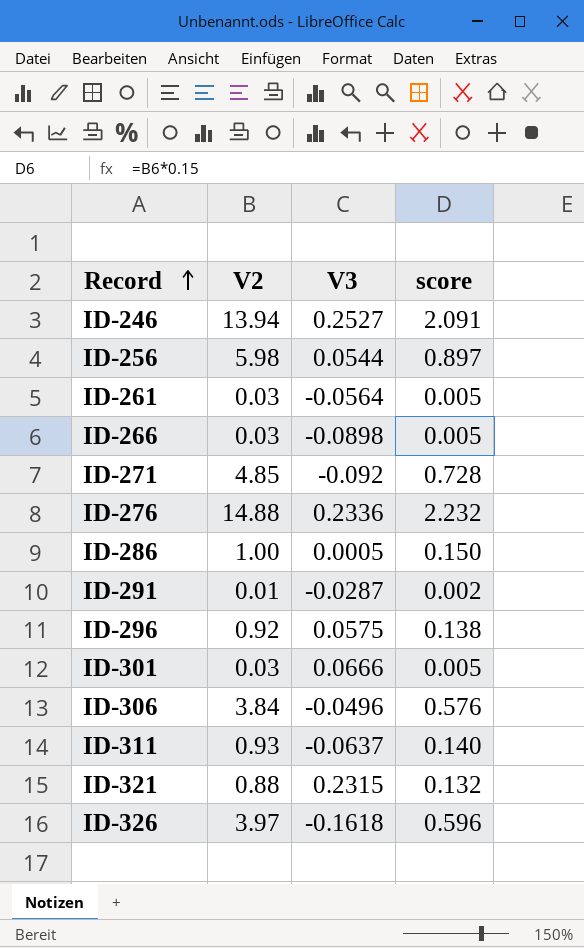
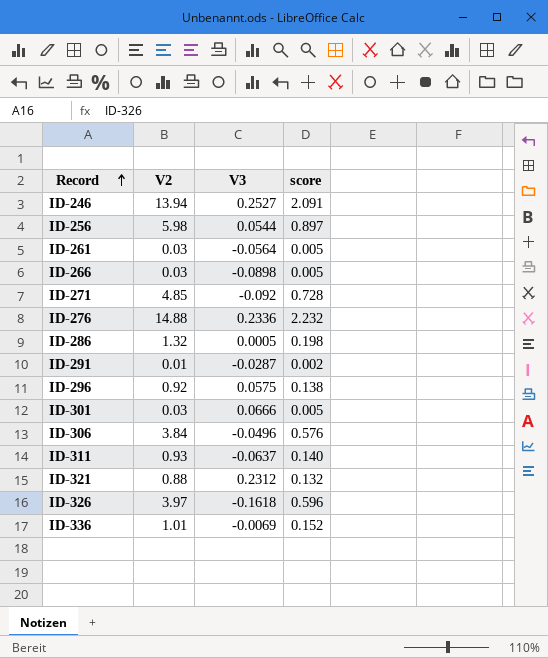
ID-286 | V2: 1.00 -> 1.32
ID-286 | score: 0.150 -> 0.198
ID-321 | V3: 0.2315 -> 0.2312
row ID-336: none -> 1.01 | -0.0069 | 0.152

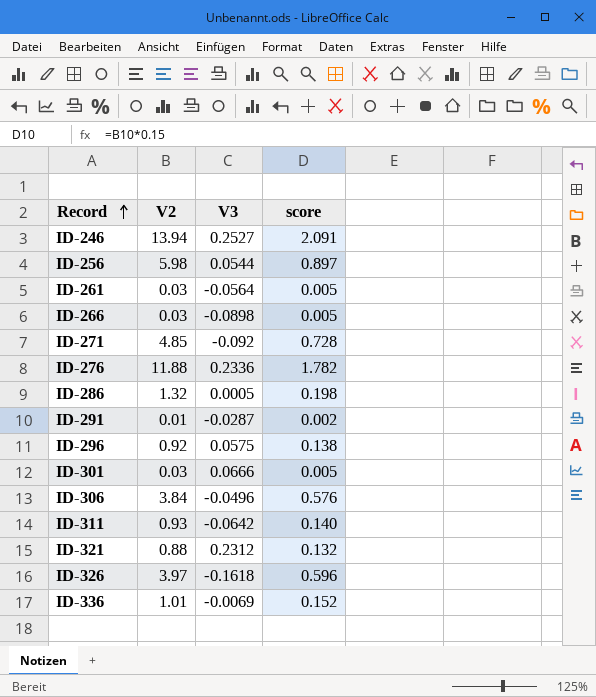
ID-276 | V2: 14.88 -> 11.88
ID-276 | score: 2.232 -> 1.782
ID-311 | V3: -0.0637 -> -0.0642

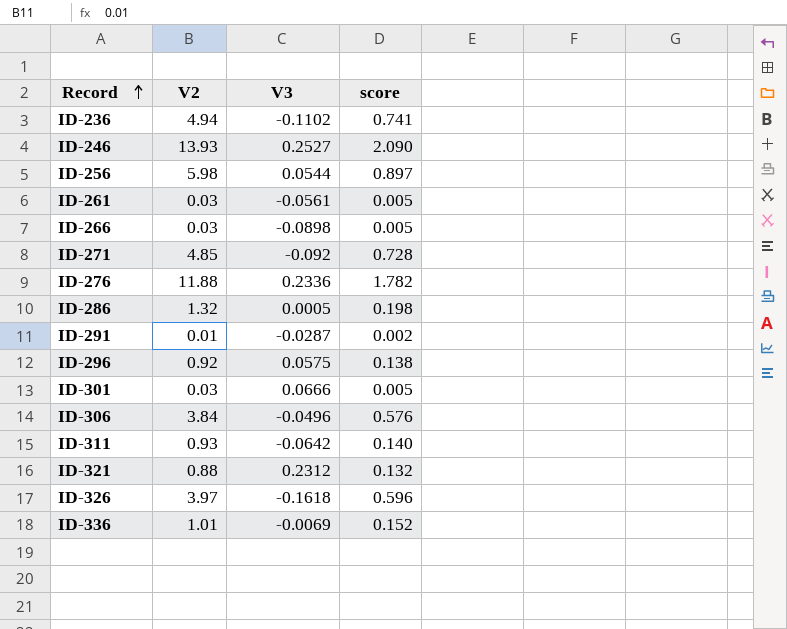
row ID-236: none -> 4.94 | -0.1102 | 0.741
ID-246 | V2: 13.94 -> 13.93
ID-246 | score: 2.091 -> 2.090
ID-261 | V3: -0.0564 -> -0.0561

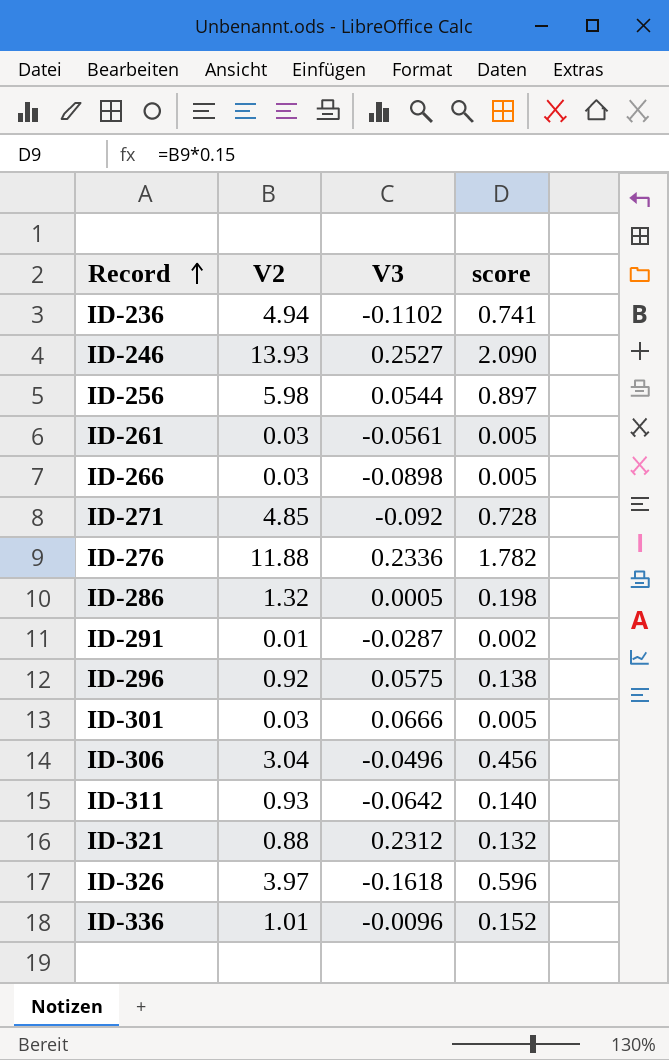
ID-306 | V2: 3.84 -> 3.04
ID-306 | score: 0.576 -> 0.456
ID-336 | V3: -0.0069 -> -0.0096

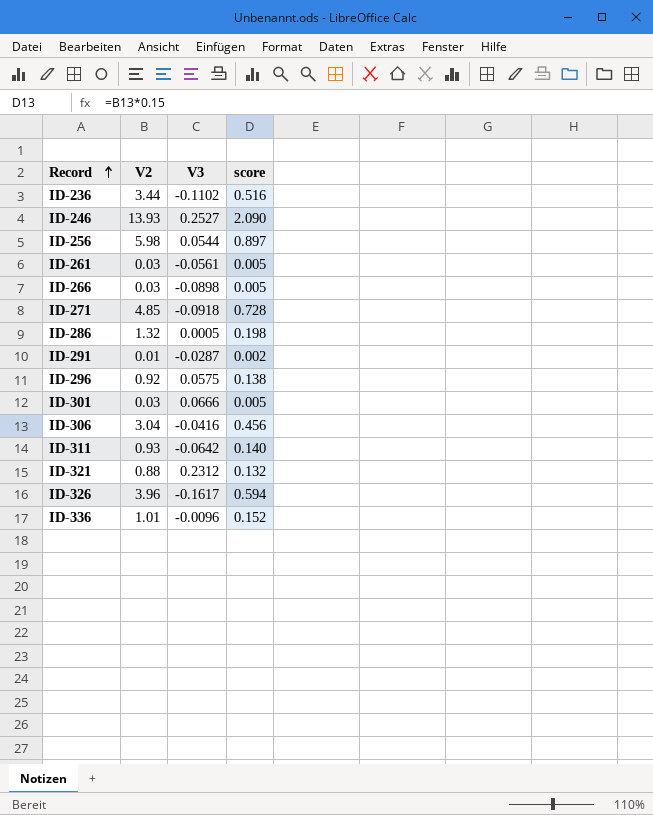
row ID-276: 11.88 | 0.2336 | 1.782 -> none
ID-236 | V2: 4.94 -> 3.44
ID-236 | score: 0.741 -> 0.516
ID-271 | V3: -0.092 -> -0.0918
ID-306 | V3: -0.0496 -> -0.0416
ID-326 | V2: 3.97 -> 3.96
ID-326 | V3: -0.1618 -> -0.1617
ID-326 | score: 0.596 -> 0.594

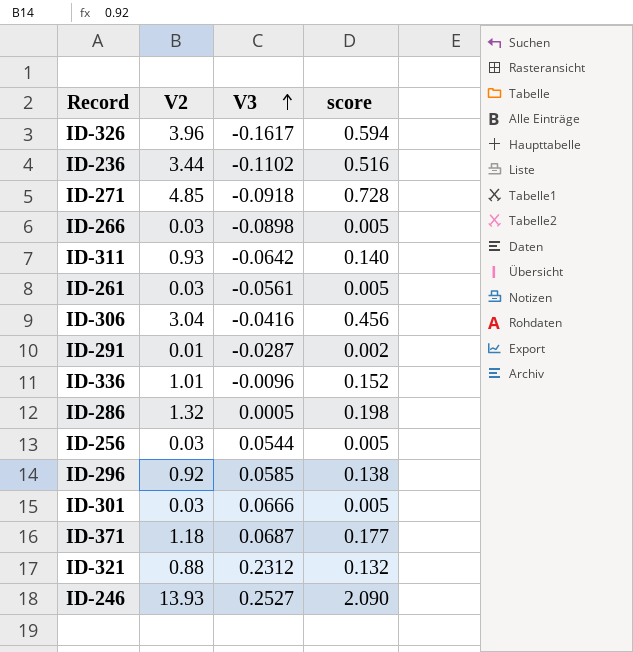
row order: Record ascending -> V3 ascending
ID-256 | V2: 5.98 -> 0.03
ID-256 | score: 0.897 -> 0.005
ID-296 | V3: 0.0575 -> 0.0585
row ID-371: none -> 1.18 | 0.0687 | 0.177

